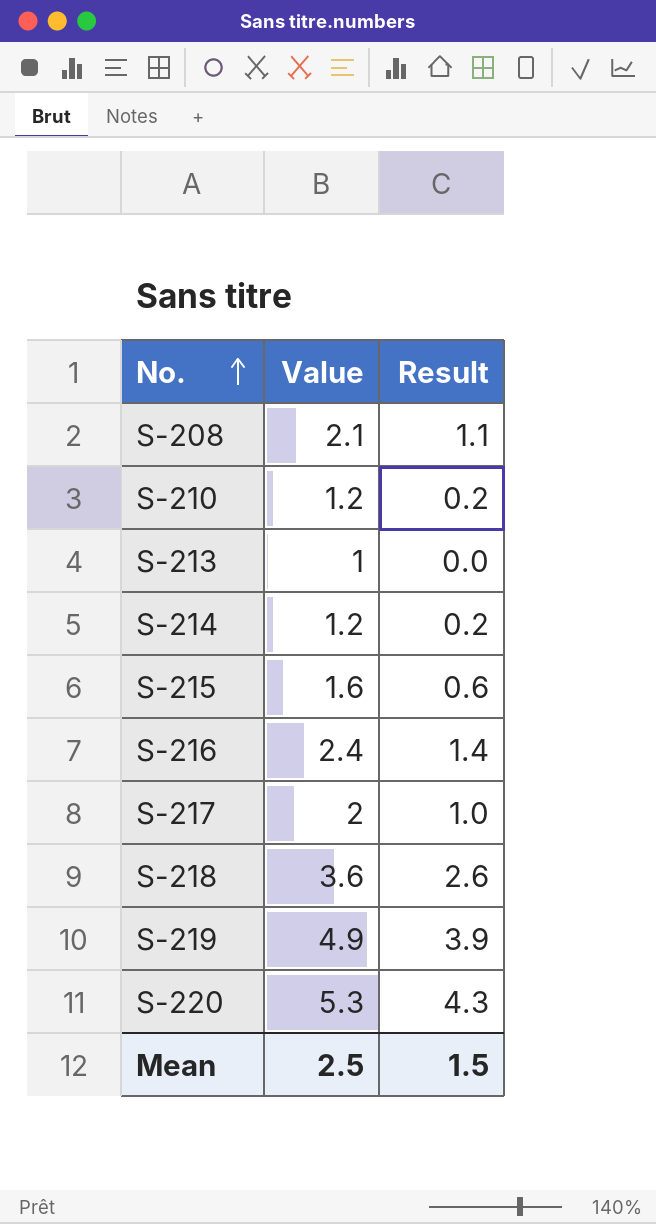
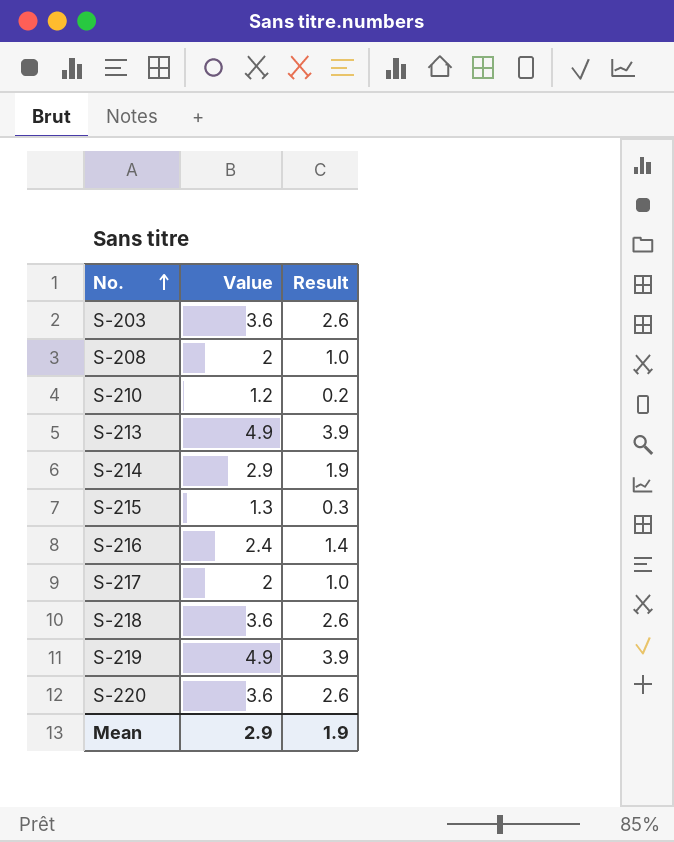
row S-203: none -> 3.6 | 2.6
S-208 | Value: 2.1 -> 2
S-208 | Result: 1.1 -> 1.0
S-213 | Value: 1 -> 4.9
S-213 | Result: 0.0 -> 3.9
S-214 | Value: 1.2 -> 2.9
S-214 | Result: 0.2 -> 1.9
S-215 | Value: 1.6 -> 1.3
S-215 | Result: 0.6 -> 0.3
S-220 | Value: 5.3 -> 3.6
S-220 | Result: 4.3 -> 2.6
Mean | Value: 2.5 -> 2.9
Mean | Result: 1.5 -> 1.9

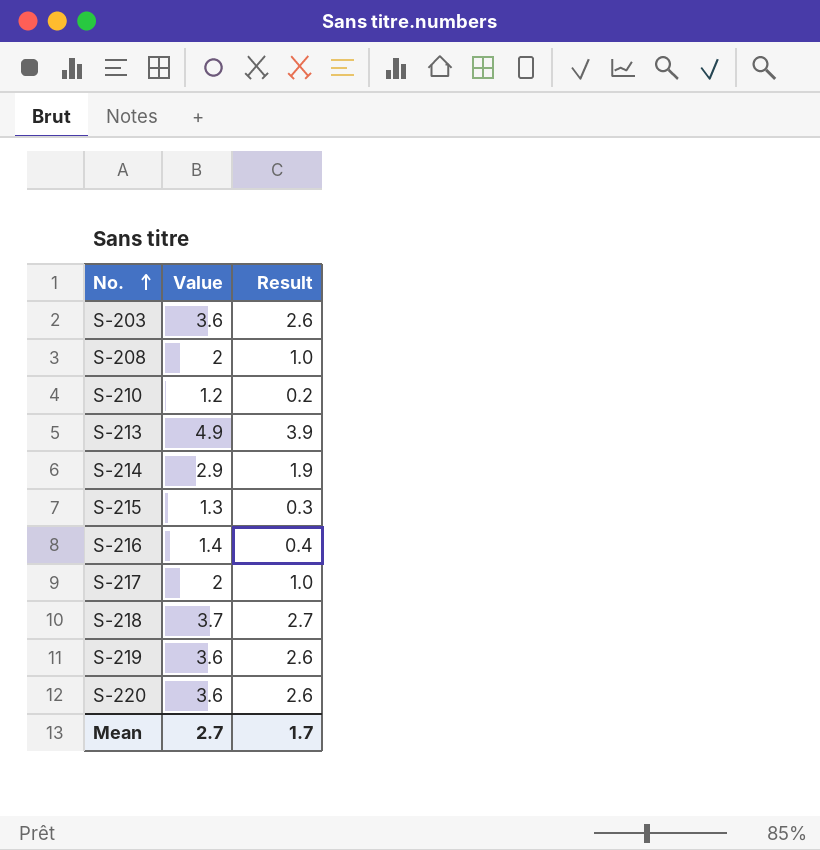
S-216 | Value: 2.4 -> 1.4
S-216 | Result: 1.4 -> 0.4
S-218 | Value: 3.6 -> 3.7
S-218 | Result: 2.6 -> 2.7
S-219 | Value: 4.9 -> 3.6
S-219 | Result: 3.9 -> 2.6
Mean | Value: 2.9 -> 2.7
Mean | Result: 1.9 -> 1.7

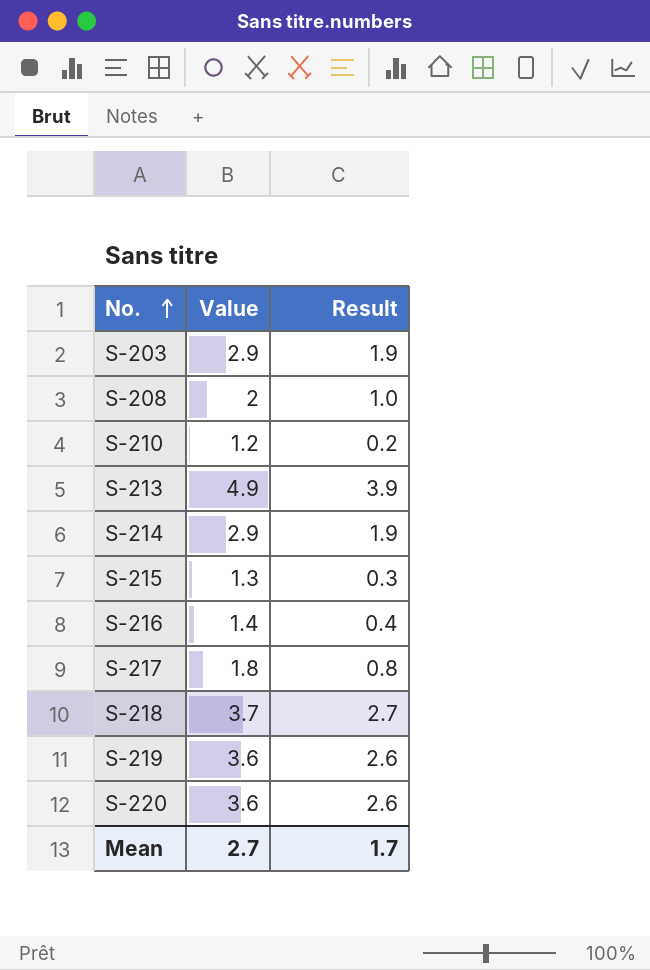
S-203 | Value: 3.6 -> 2.9
S-203 | Result: 2.6 -> 1.9
S-217 | Value: 2 -> 1.8
S-217 | Result: 1.0 -> 0.8

